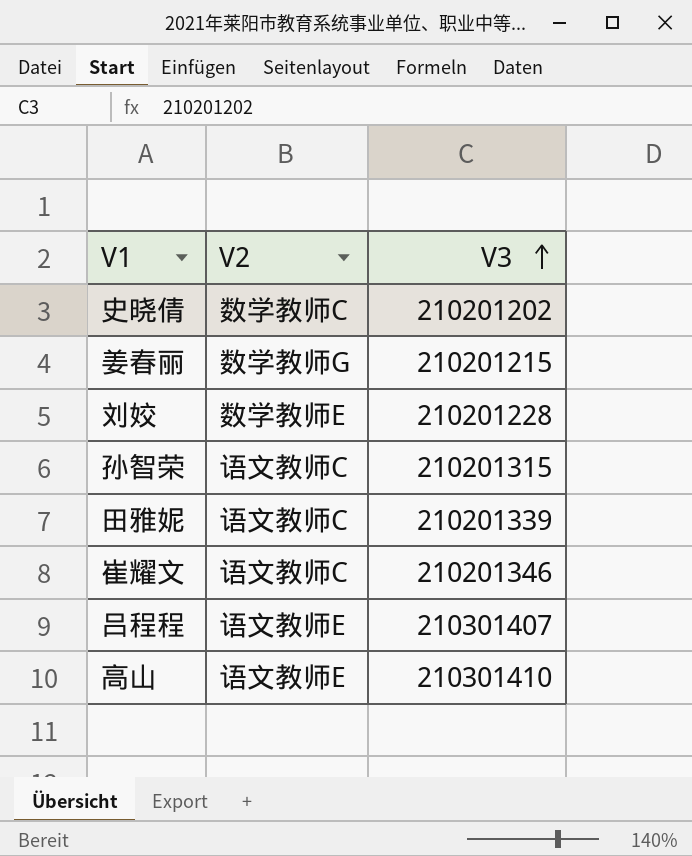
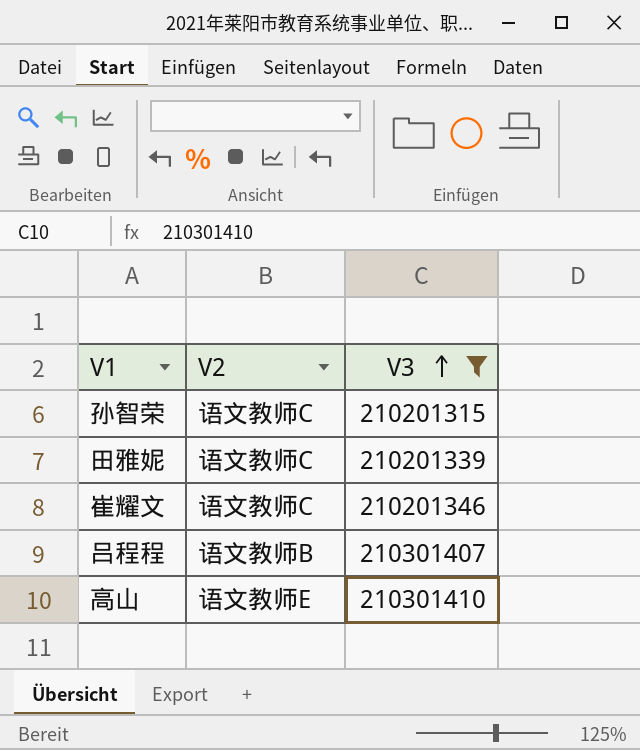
filter: none -> V3 >= 210201315
吕程程 | V2: 语文教师E -> 语文教师B

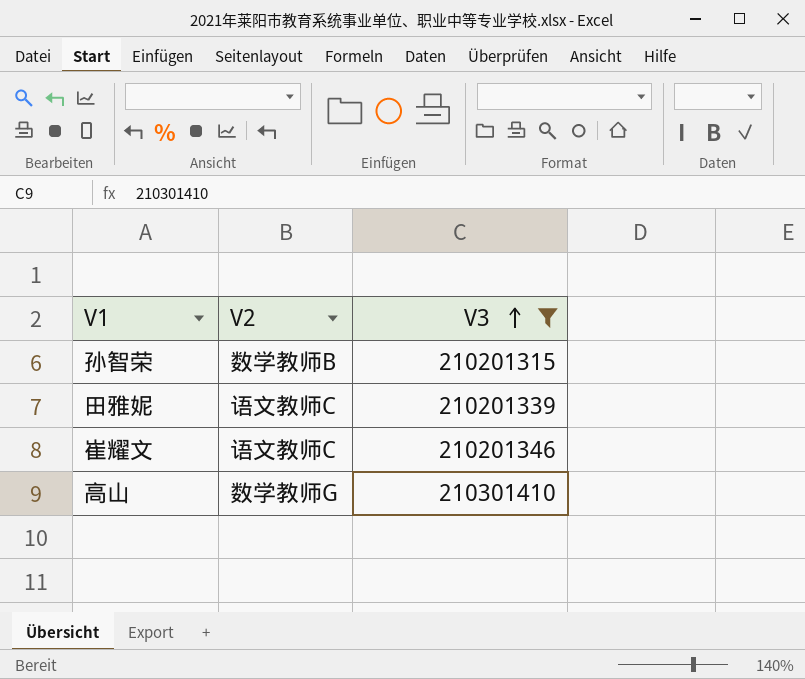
row 吕程程: 语文教师B | 210301407 -> none
孙智荣 | V2: 语文教师C -> 数学教师B
高山 | V2: 语文教师E -> 数学教师G

